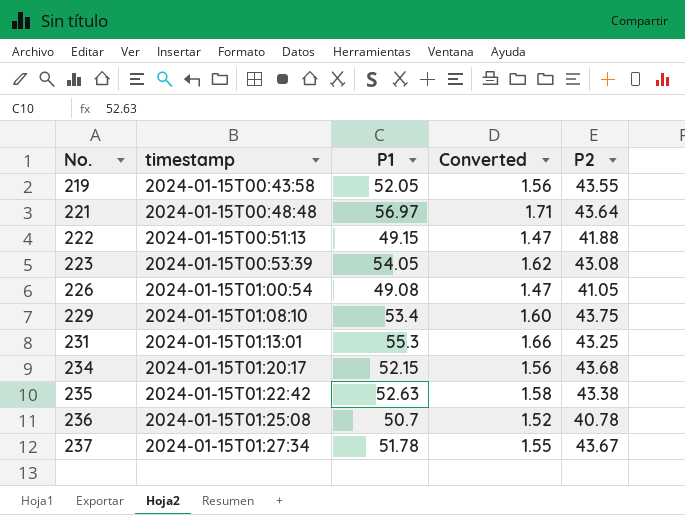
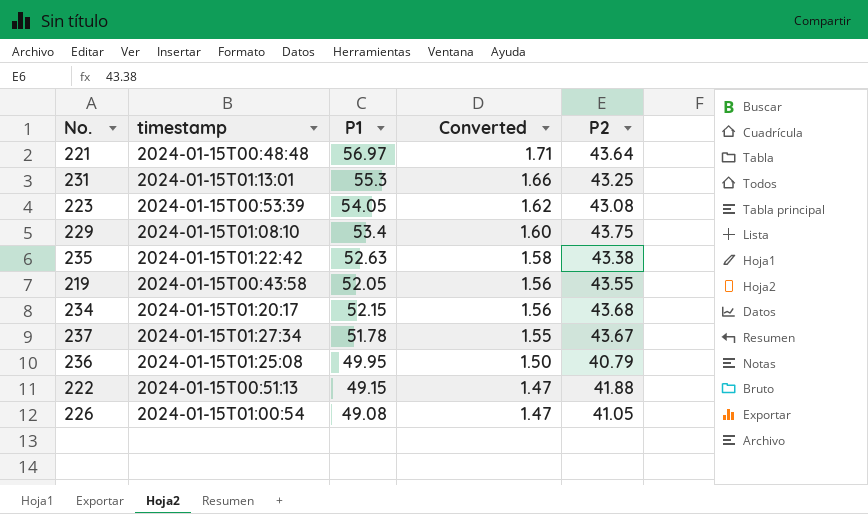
row order: No. ascending -> Converted descending
236 | P1: 50.7 -> 49.95
236 | Converted: 1.52 -> 1.50
236 | P2: 40.78 -> 40.79

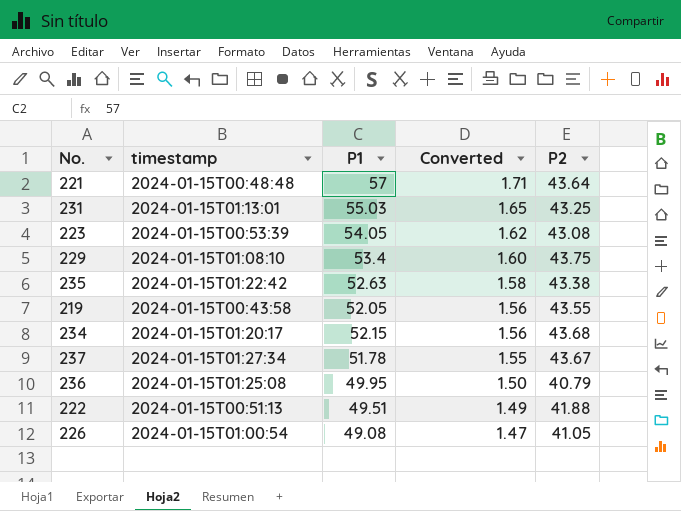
221 | P1: 56.97 -> 57
231 | P1: 55.3 -> 55.03
231 | Converted: 1.66 -> 1.65
222 | P1: 49.15 -> 49.51
222 | Converted: 1.47 -> 1.49

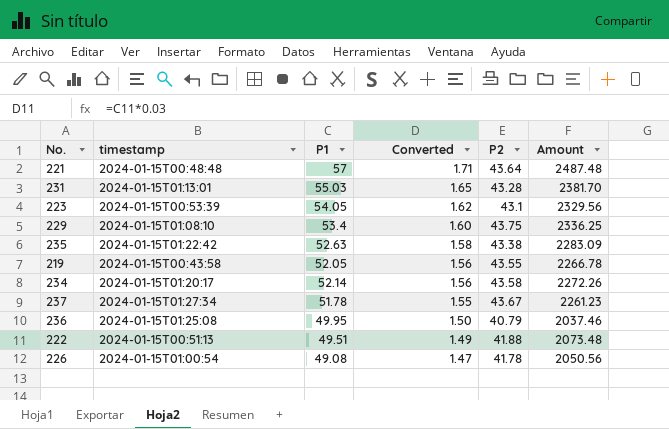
column Amount | formula: none -> [P1] * [P2]
231 | P2: 43.25 -> 43.28
223 | P2: 43.08 -> 43.1
234 | P1: 52.15 -> 52.14
234 | P2: 43.68 -> 43.58
226 | P2: 41.05 -> 41.78

